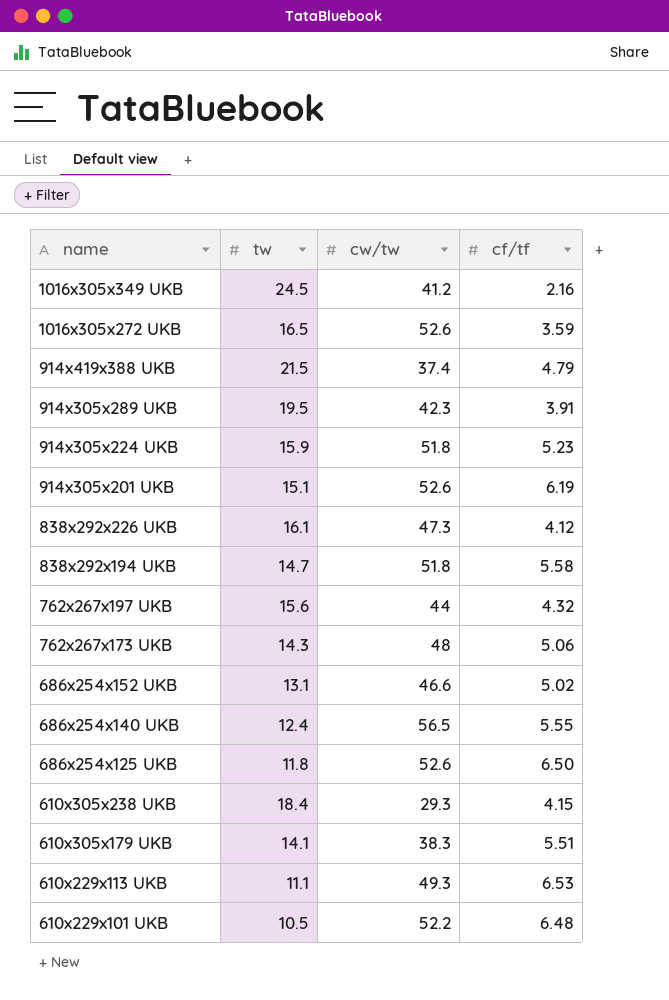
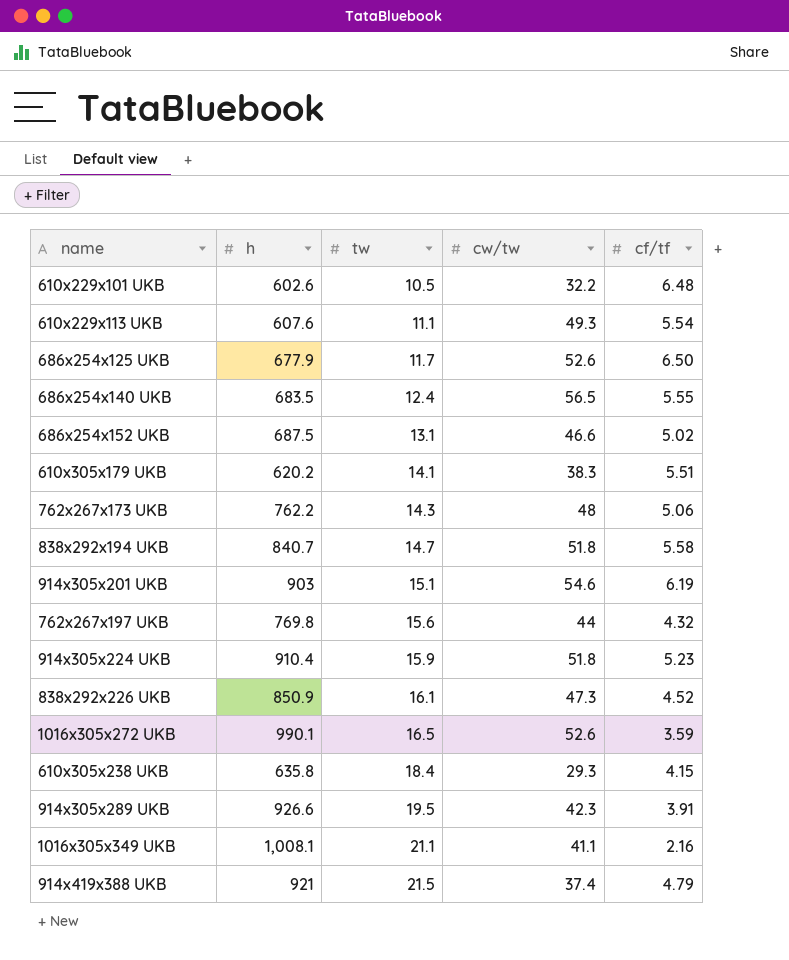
row order: name descending -> tw ascending
column h | position: none -> 2
610x229x101 UKB | cw/tw: 52.2 -> 32.2
610x229x113 UKB | cf/tf: 6.53 -> 5.54
686x254x125 UKB | tw: 11.8 -> 11.7
914x305x201 UKB | cw/tw: 52.6 -> 54.6
838x292x226 UKB | cf/tf: 4.12 -> 4.52
1016x305x349 UKB | tw: 24.5 -> 21.1
1016x305x349 UKB | cw/tw: 41.2 -> 41.1

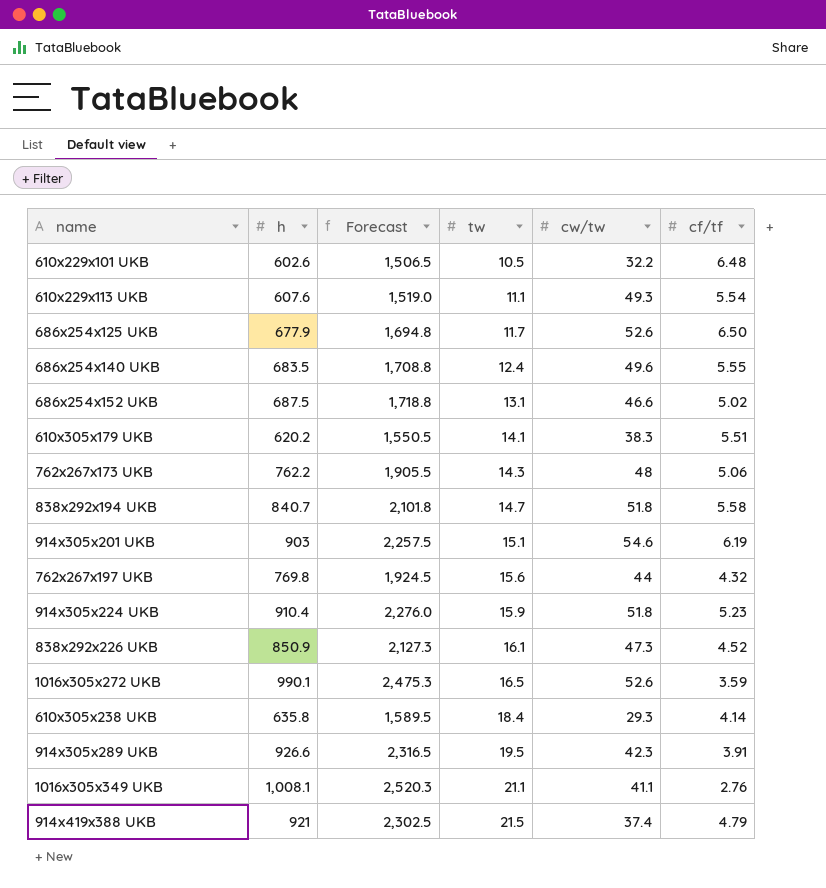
column Forecast | formula: none -> [h] * 2.5
686x254x140 UKB | cw/tw: 56.5 -> 49.6
610x305x238 UKB | cf/tf: 4.15 -> 4.14
1016x305x349 UKB | cf/tf: 2.16 -> 2.76

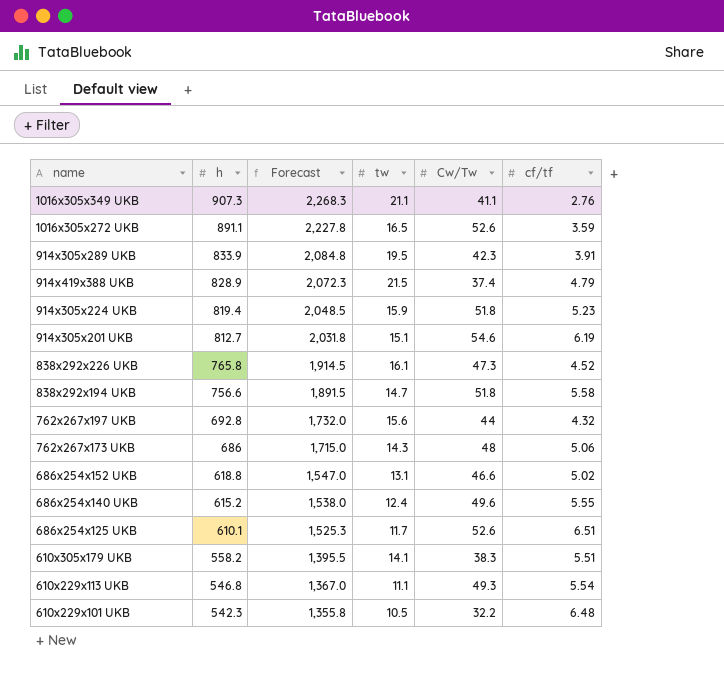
row order: tw ascending -> h descending
column name: cw/tw -> Cw/Tw
row 610x305x238 UKB: 635.8 | 1,589.5 | 18.4 | 29.3 | 4.14 -> none
1016x305x349 UKB | h: 1,008.1 -> 907.3
1016x305x349 UKB | Forecast: 2,520.3 -> 2,268.3
1016x305x272 UKB | h: 990.1 -> 891.1
1016x305x272 UKB | Forecast: 2,475.3 -> 2,227.8
914x305x289 UKB | h: 926.6 -> 833.9
914x305x289 UKB | Forecast: 2,316.5 -> 2,084.8
914x419x388 UKB | h: 921 -> 828.9
914x419x388 UKB | Forecast: 2,302.5 -> 2,072.3
914x305x224 UKB | h: 910.4 -> 819.4
914x305x224 UKB | Forecast: 2,276.0 -> 2,048.5
914x305x201 UKB | h: 903 -> 812.7
914x305x201 UKB | Forecast: 2,257.5 -> 2,031.8
838x292x226 UKB | h: 850.9 -> 765.8
838x292x226 UKB | Forecast: 2,127.3 -> 1,914.5
838x292x194 UKB | h: 840.7 -> 756.6
838x292x194 UKB | Forecast: 2,101.8 -> 1,891.5
762x267x197 UKB | h: 769.8 -> 692.8
762x267x197 UKB | Forecast: 1,924.5 -> 1,732.0
762x267x173 UKB | h: 762.2 -> 686
762x267x173 UKB | Forecast: 1,905.5 -> 1,715.0
686x254x152 UKB | h: 687.5 -> 618.8
686x254x152 UKB | Forecast: 1,718.8 -> 1,547.0
686x254x140 UKB | h: 683.5 -> 615.2
686x254x140 UKB | Forecast: 1,708.8 -> 1,538.0
686x254x125 UKB | h: 677.9 -> 610.1
686x254x125 UKB | Forecast: 1,694.8 -> 1,525.3
686x254x125 UKB | cf/tf: 6.50 -> 6.51
610x305x179 UKB | h: 620.2 -> 558.2
610x305x179 UKB | Forecast: 1,550.5 -> 1,395.5
610x229x113 UKB | h: 607.6 -> 546.8
610x229x113 UKB | Forecast: 1,519.0 -> 1,367.0
610x229x101 UKB | h: 602.6 -> 542.3
610x229x101 UKB | Forecast: 1,506.5 -> 1,355.8

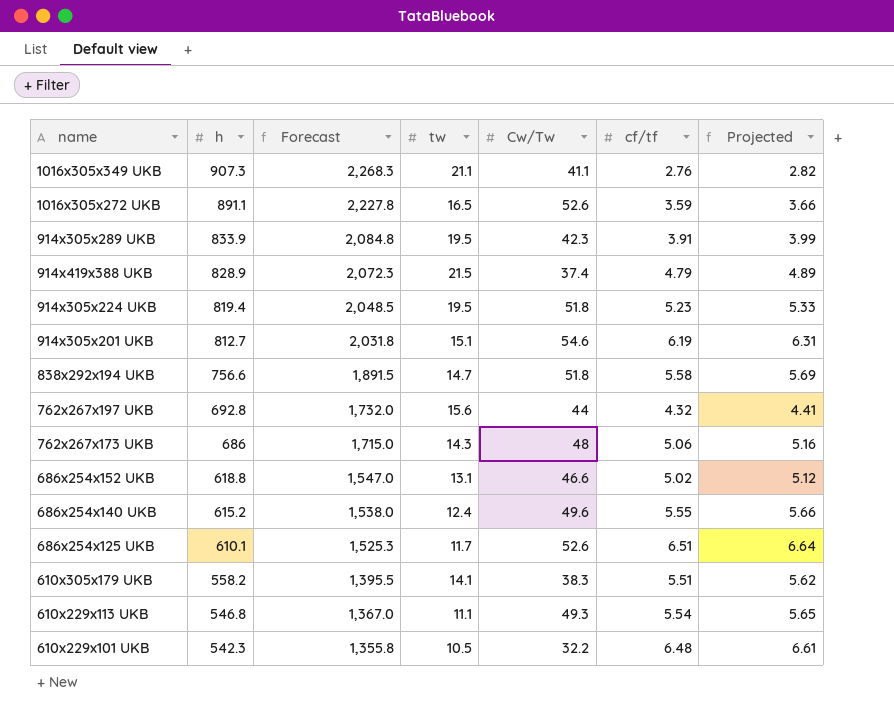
column Projected | formula: none -> [cf/tf] * 1.02
row 838x292x226 UKB: 765.8 | 1,914.5 | 16.1 | 47.3 | 4.52 -> none
914x305x224 UKB | tw: 15.9 -> 19.5

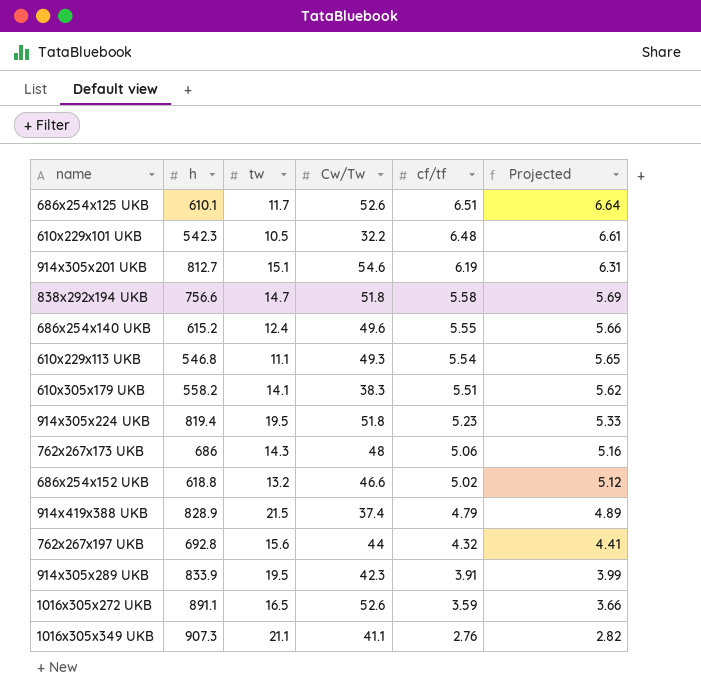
row order: h descending -> cf/tf descending
column Forecast | formula: [h] * 2.5 -> none
686x254x152 UKB | tw: 13.1 -> 13.2

